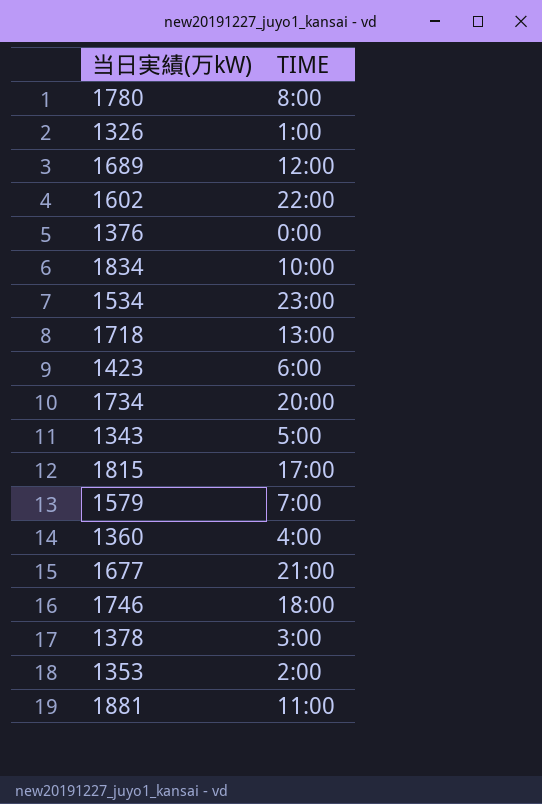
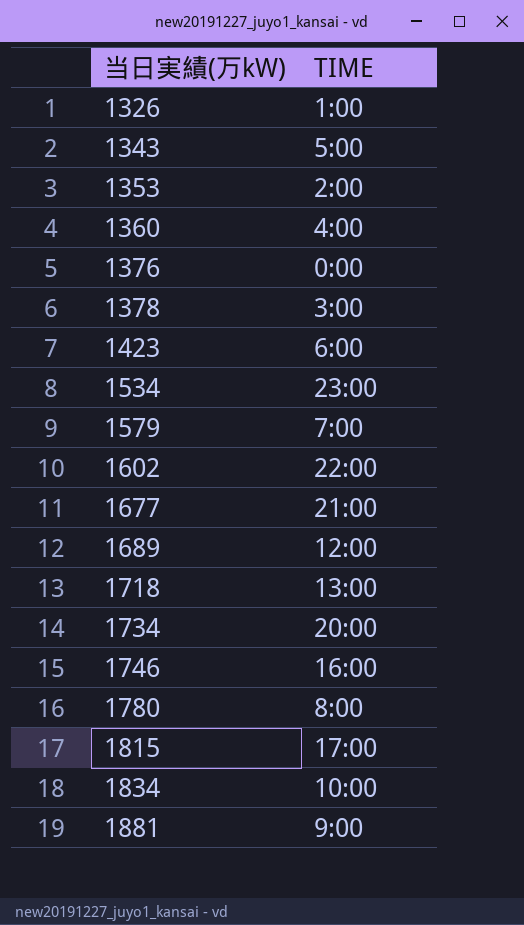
row order: none -> 当日実績(万kW) ascending
1746 | TIME: 18:00 -> 16:00
1881 | TIME: 11:00 -> 9:00

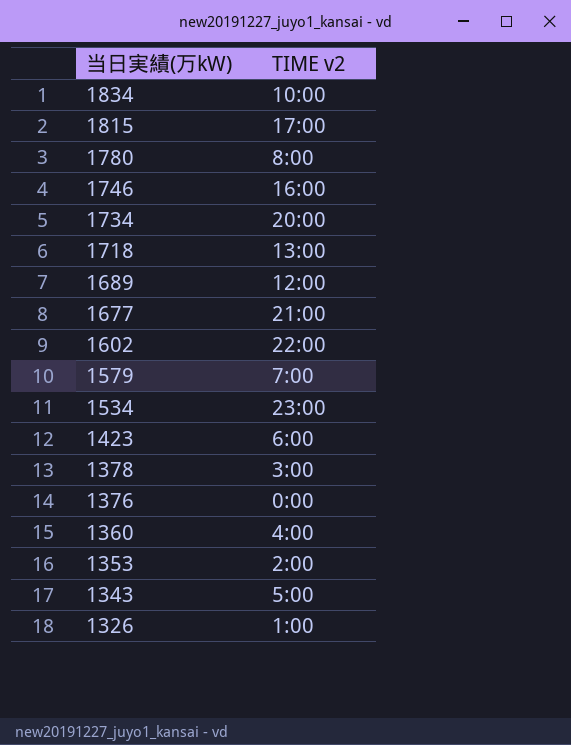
row order: 当日実績(万kW) ascending -> 当日実績(万kW) descending
column name: TIME -> TIME v2
row 1881: 9:00 -> none

